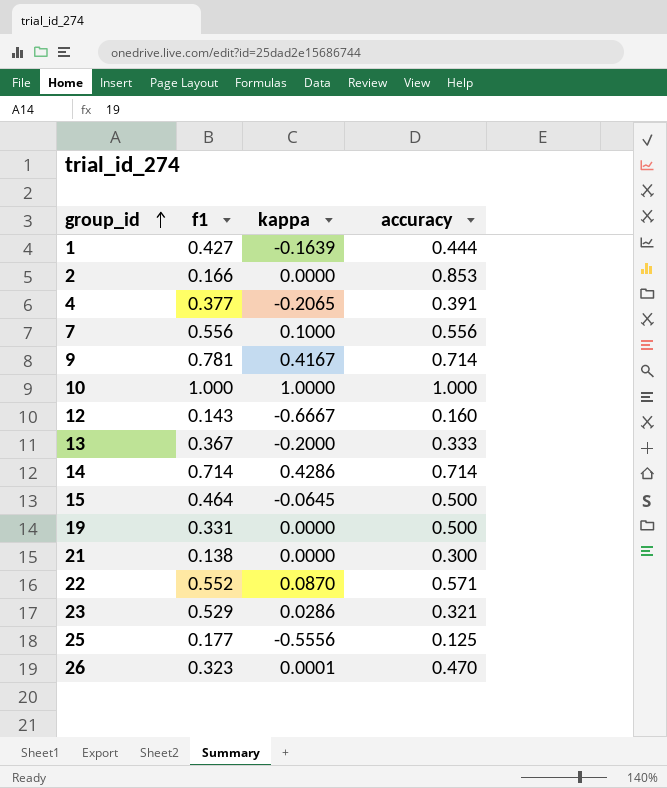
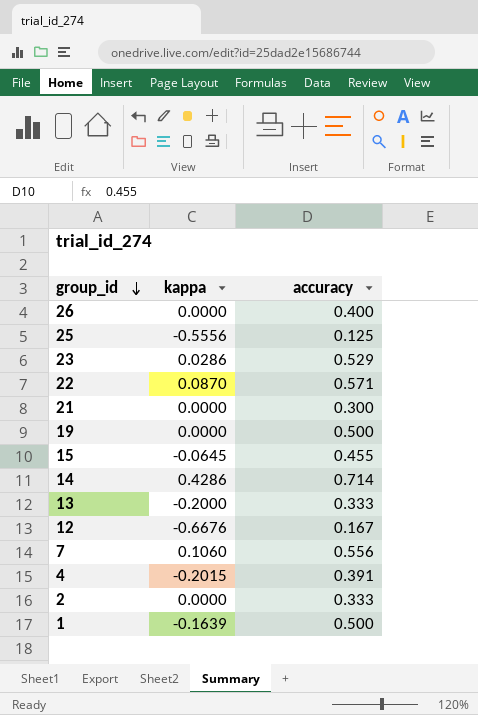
row order: group_id ascending -> group_id descending
column f1 | position: 2 -> none
row 9: 0.781 | 0.4167 | 0.714 -> none
row 10: 1.000 | 1.0000 | 1.000 -> none
26 | kappa: 0.0001 -> 0.0000
26 | accuracy: 0.470 -> 0.400
23 | accuracy: 0.321 -> 0.529
15 | accuracy: 0.500 -> 0.455
12 | kappa: -0.6667 -> -0.6676
12 | accuracy: 0.160 -> 0.167
7 | kappa: 0.1000 -> 0.1060
4 | kappa: -0.2065 -> -0.2015
2 | accuracy: 0.853 -> 0.333
1 | accuracy: 0.444 -> 0.500

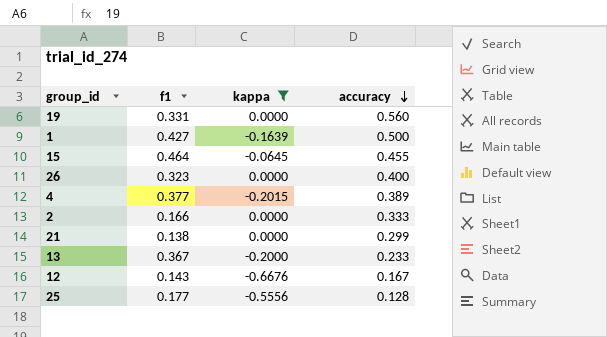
filter: none -> kappa <= 0.0000
row order: group_id descending -> accuracy descending
column f1 | position: none -> 2
19 | accuracy: 0.500 -> 0.560
4 | accuracy: 0.391 -> 0.389
21 | accuracy: 0.300 -> 0.299
13 | accuracy: 0.333 -> 0.233
25 | accuracy: 0.125 -> 0.128

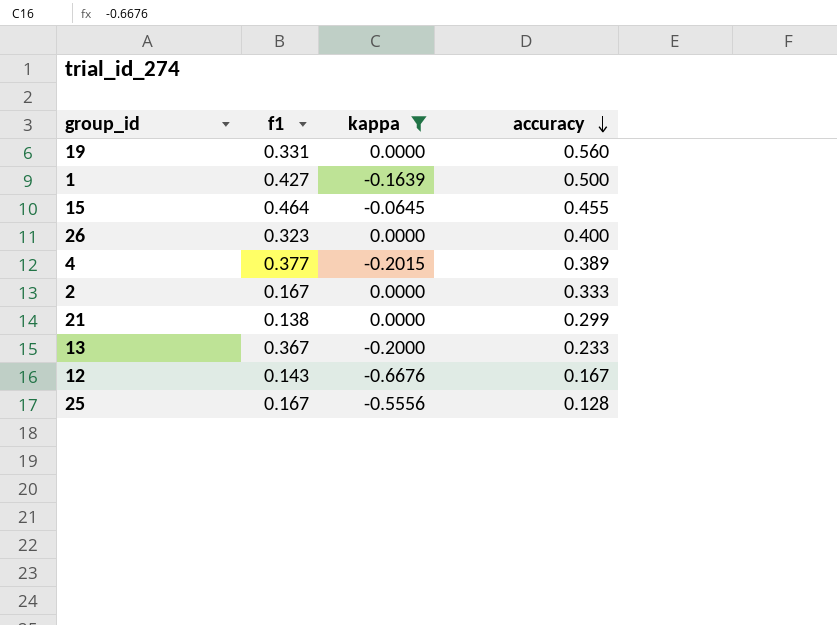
2 | f1: 0.166 -> 0.167
25 | f1: 0.177 -> 0.167

